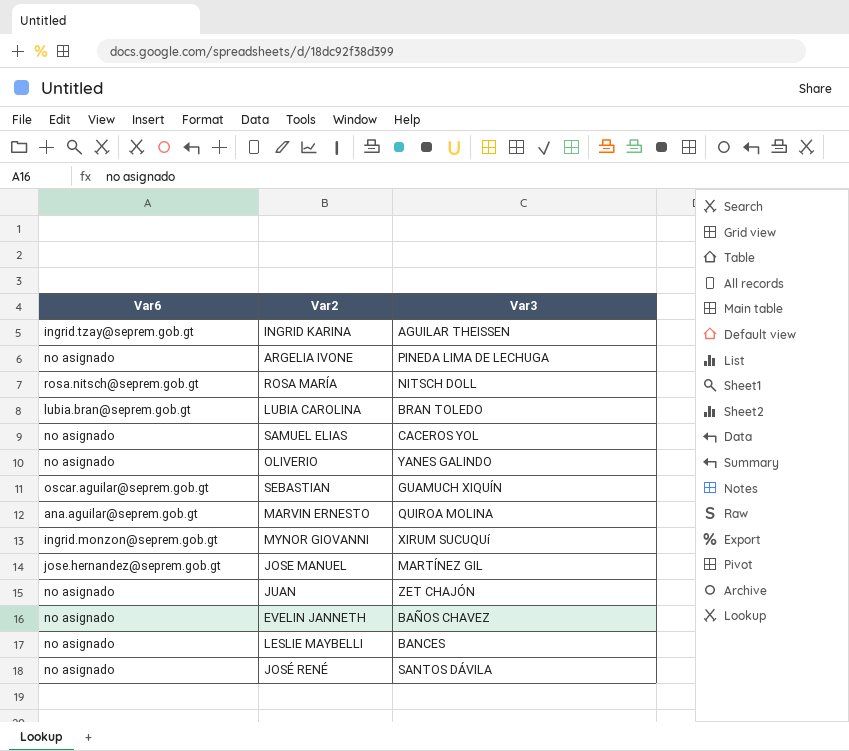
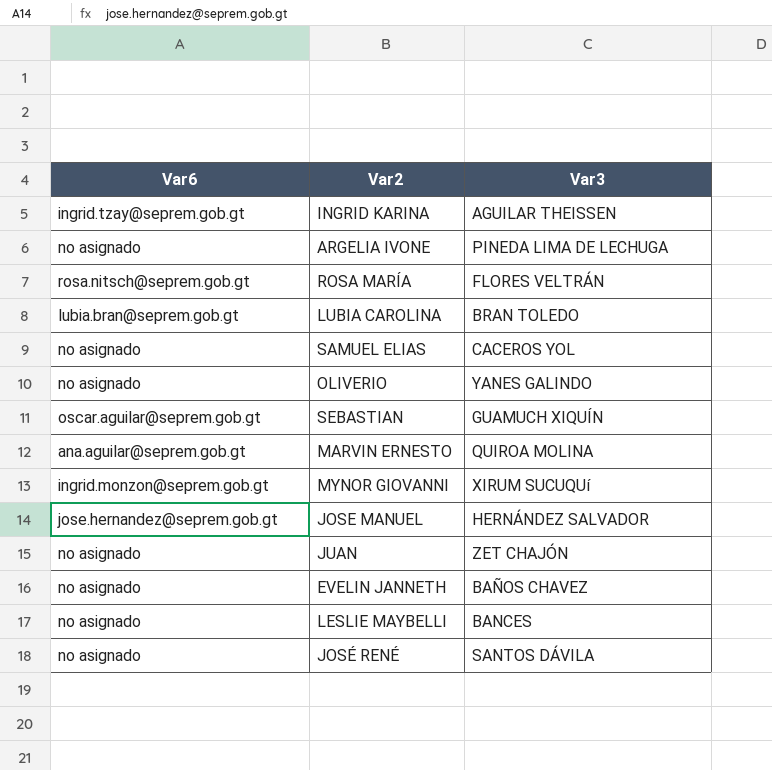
ROSA MARÍA | Var3: NITSCH DOLL -> FLORES VELTRÁN
JOSE MANUEL | Var3: MARTÍNEZ GIL -> HERNÁNDEZ SALVADOR

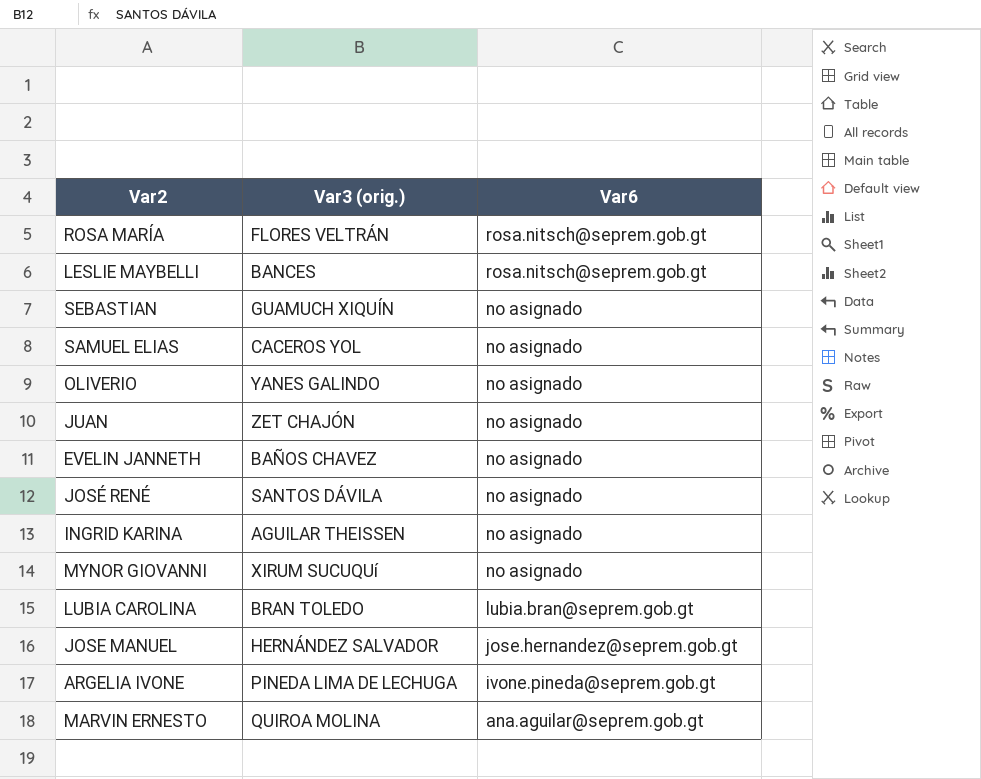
row order: none -> Var6 descending
column name: Var3 -> Var3 (orig.)
column Var6 | position: 1 -> 3
LESLIE MAYBELLI | Var6: no asignado -> rosa.nitsch@seprem.gob.gt
SEBASTIAN | Var6: oscar.aguilar@seprem.gob.gt -> no asignado
INGRID KARINA | Var6: ingrid.tzay@seprem.gob.gt -> no asignado
MYNOR GIOVANNI | Var6: ingrid.monzon@seprem.gob.gt -> no asignado
ARGELIA IVONE | Var6: no asignado -> ivone.pineda@seprem.gob.gt

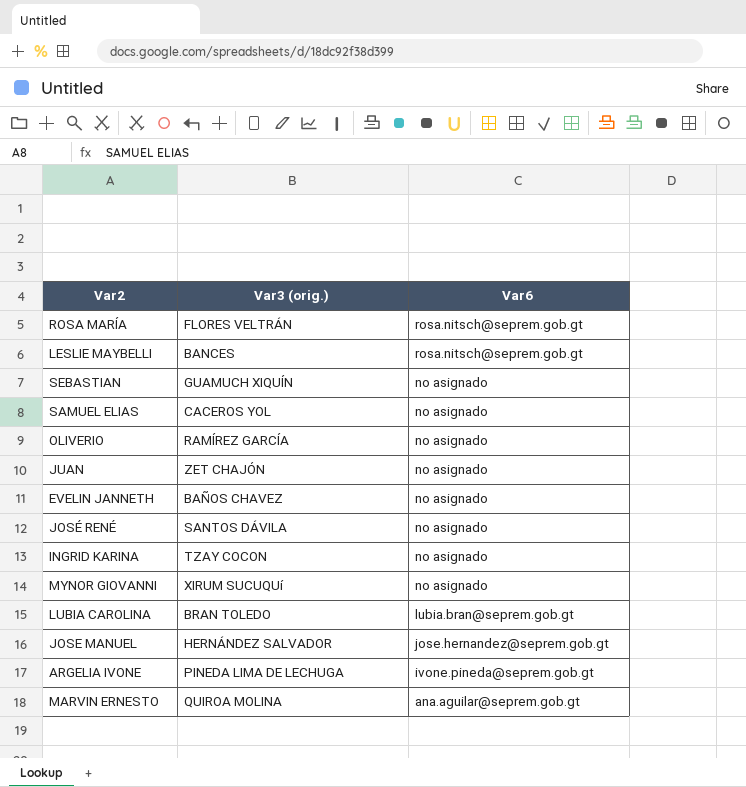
OLIVERIO | Var3 (orig.): YANES GALINDO -> RAMÍREZ GARCÍA
INGRID KARINA | Var3 (orig.): AGUILAR THEISSEN -> TZAY COCON

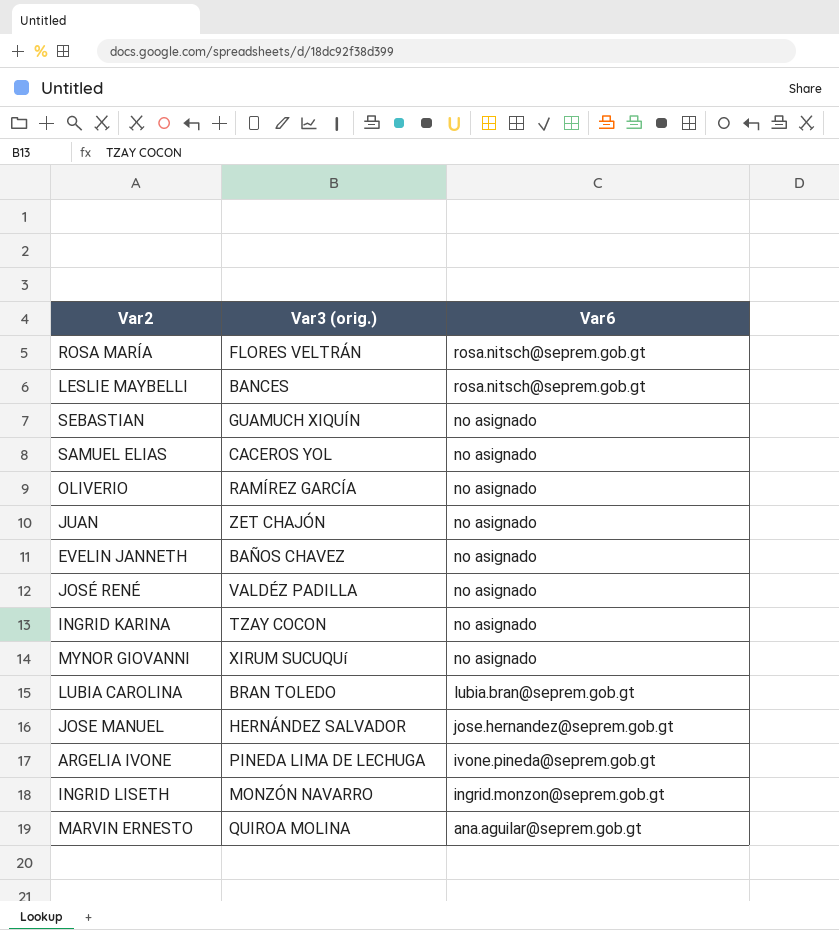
JOSÉ RENÉ | Var3 (orig.): SANTOS DÁVILA -> VALDÉZ PADILLA
row INGRID LISETH: none -> MONZÓN NAVARRO | ingrid.monzon@seprem.gob.gt

